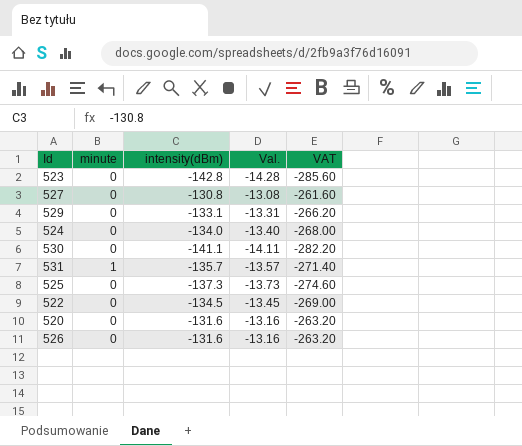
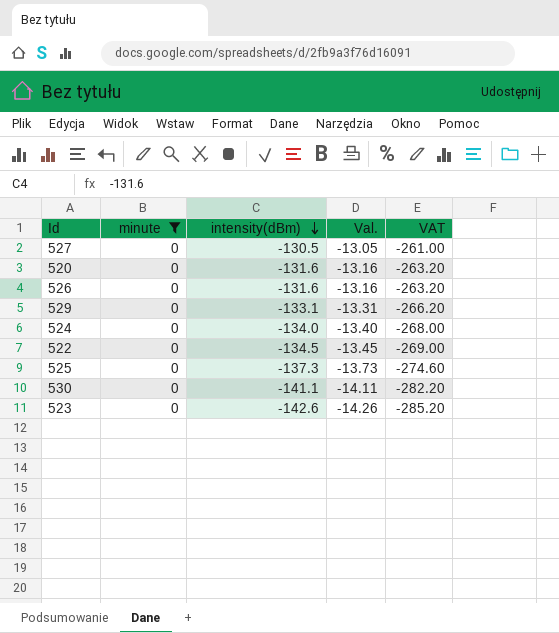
filter: none -> minute = 0
row order: none -> intensity(dBm) descending
527 | intensity(dBm): -130.8 -> -130.5
527 | Val.: -13.08 -> -13.05
527 | VAT: -261.60 -> -261.00
523 | intensity(dBm): -142.8 -> -142.6
523 | Val.: -14.28 -> -14.26
523 | VAT: -285.60 -> -285.20

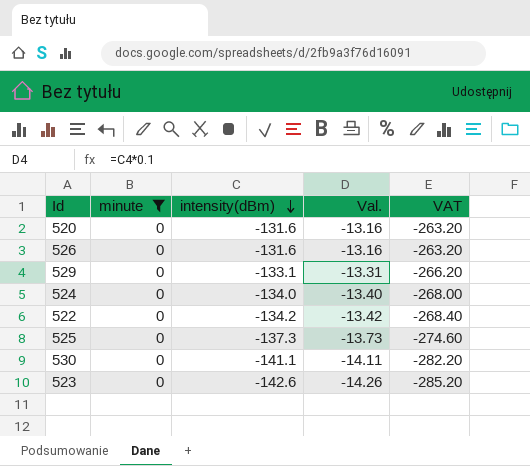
row 527: 0 | -130.5 | -13.05 | -261.00 -> none
522 | intensity(dBm): -134.5 -> -134.2
522 | Val.: -13.45 -> -13.42
522 | VAT: -269.00 -> -268.40

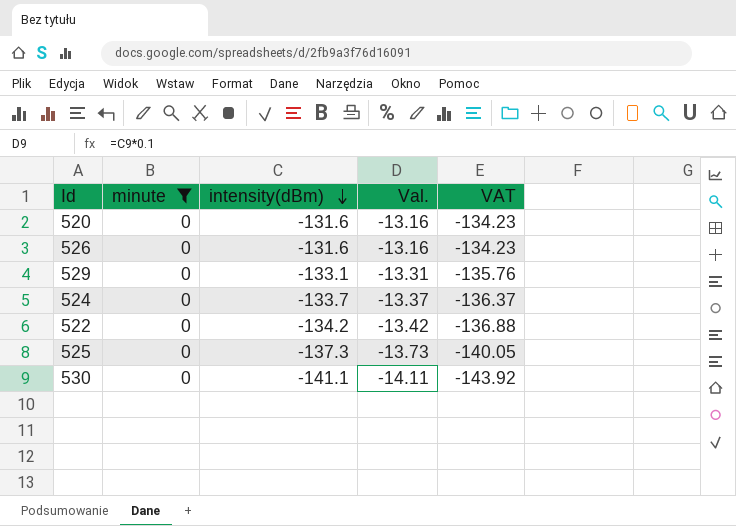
column VAT | formula: [intensity(dBm)] * 2 -> [intensity(dBm)] * 1.02
row 523: 0 | -142.6 | -14.26 | -285.20 -> none
524 | intensity(dBm): -134.0 -> -133.7
524 | Val.: -13.40 -> -13.37

